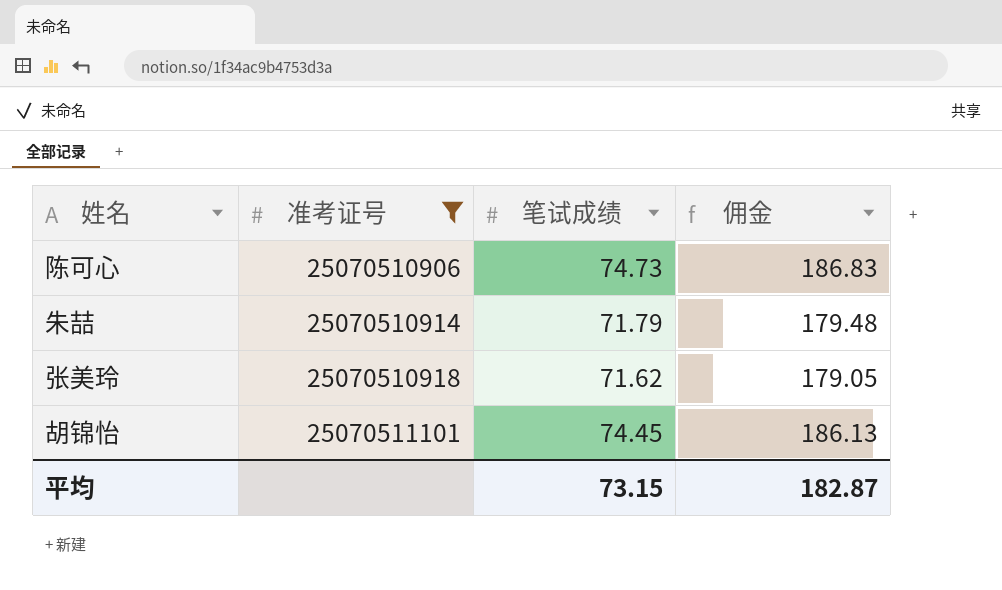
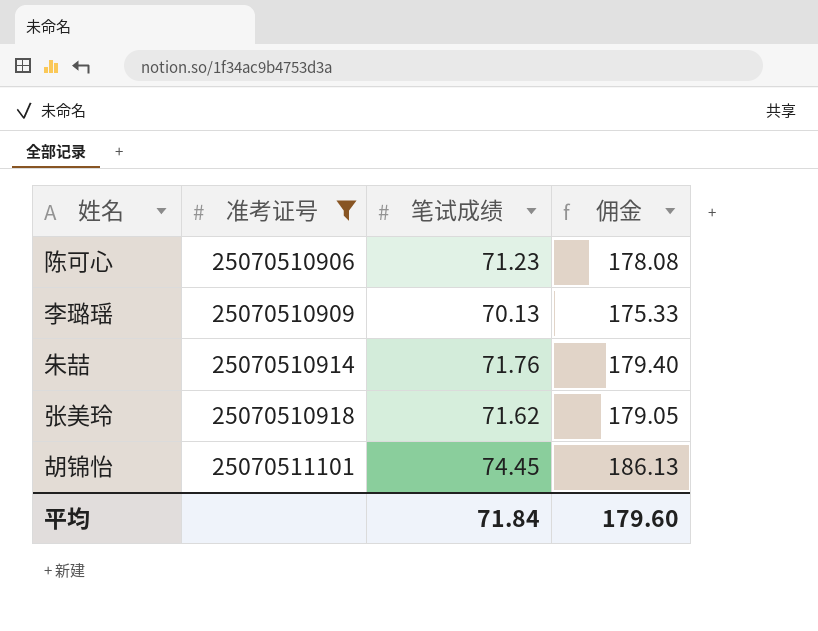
陈可心 | 笔试成绩: 74.73 -> 71.23
陈可心 | 佣金: 186.83 -> 178.08
row 李璐瑶: none -> 25070510909 | 70.13 | 175.33
朱喆 | 笔试成绩: 71.79 -> 71.76
朱喆 | 佣金: 179.48 -> 179.40
平均 | 笔试成绩: 73.15 -> 71.84
平均 | 佣金: 182.87 -> 179.60

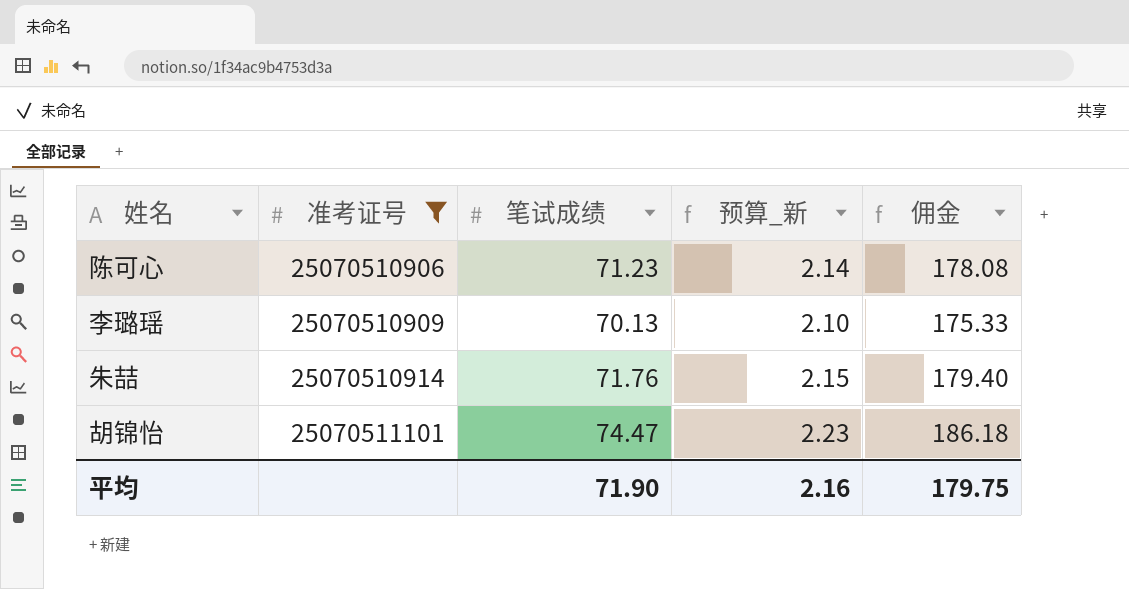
column 预算_新 | formula: none -> [笔试成绩] * 0.03
row 张美玲: 25070510918 | 71.62 | 179.05 -> none
胡锦怡 | 笔试成绩: 74.45 -> 74.47
胡锦怡 | 佣金: 186.13 -> 186.18
平均 | 笔试成绩: 71.84 -> 71.90
平均 | 佣金: 179.60 -> 179.75

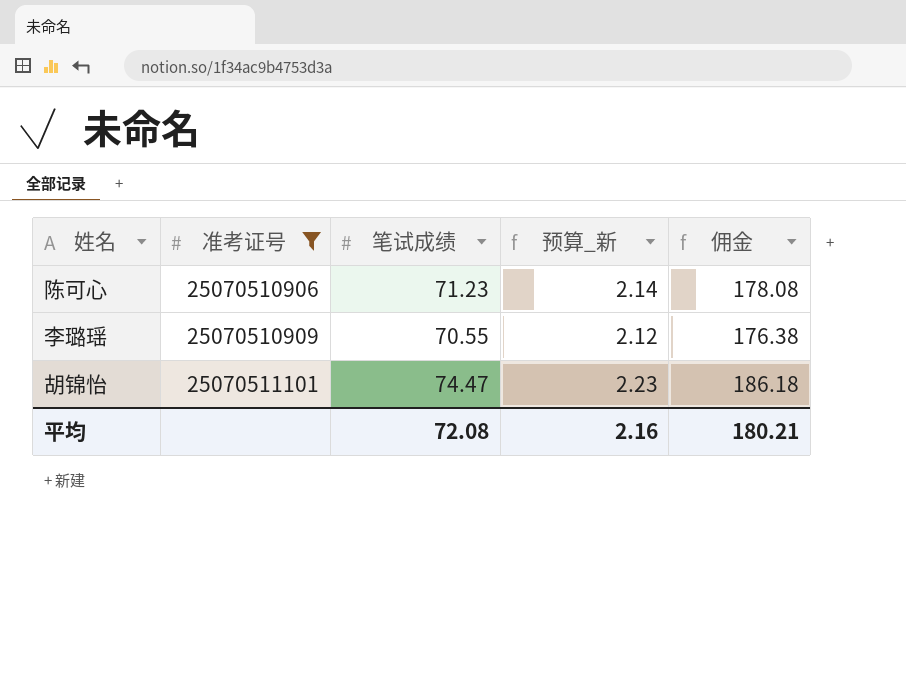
row 朱喆: 25070510914 | 71.76 | 2.15 | 179.40 -> none
李璐瑶 | 笔试成绩: 70.13 -> 70.55
李璐瑶 | 预算_新: 2.10 -> 2.12
李璐瑶 | 佣金: 175.33 -> 176.38
平均 | 笔试成绩: 71.90 -> 72.08
平均 | 佣金: 179.75 -> 180.21

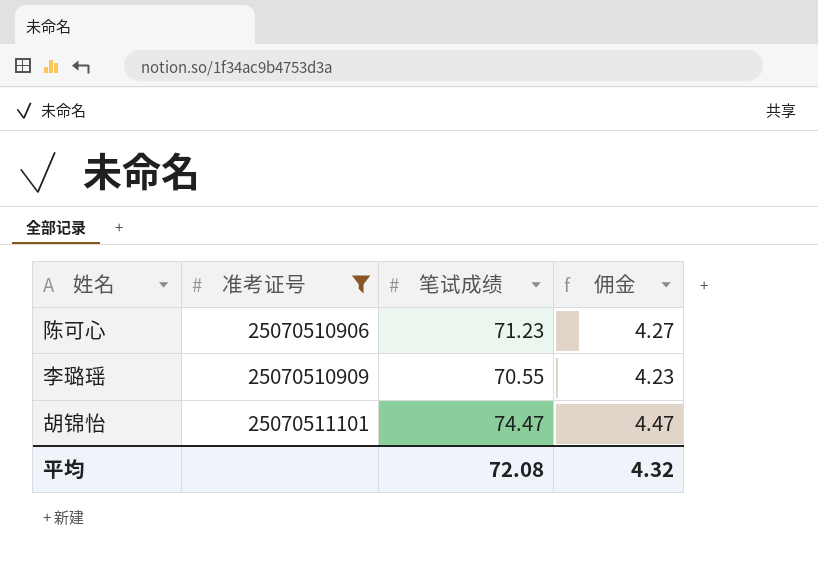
column 预算_新 | formula: [笔试成绩] * 0.03 -> none
column 佣金 | formula: [笔试成绩] * 2.5 -> [笔试成绩] * 0.06
平均 | 佣金: 180.21 -> 4.32

